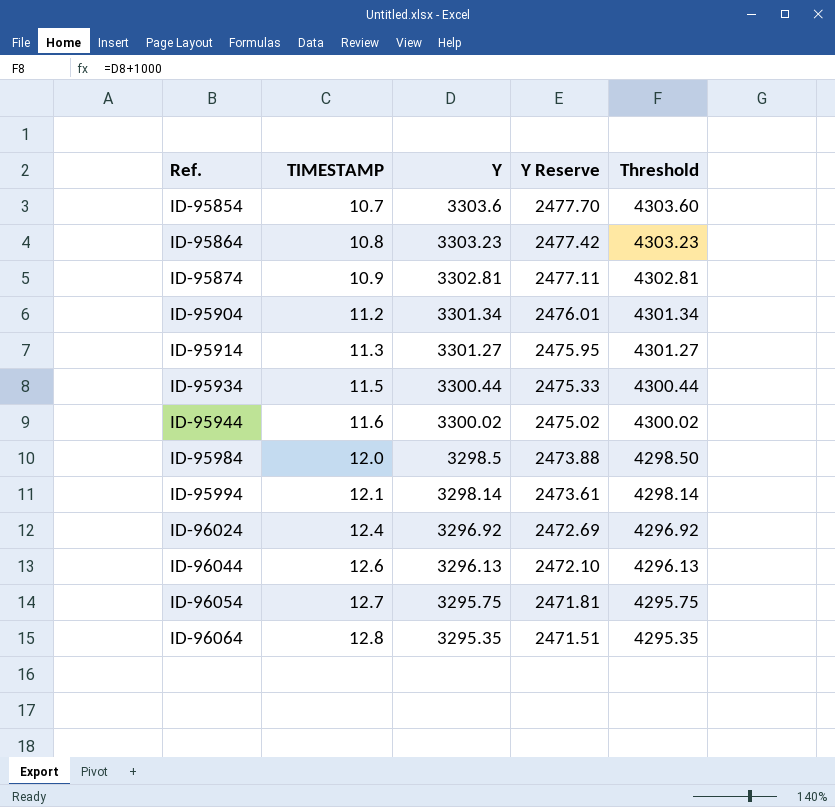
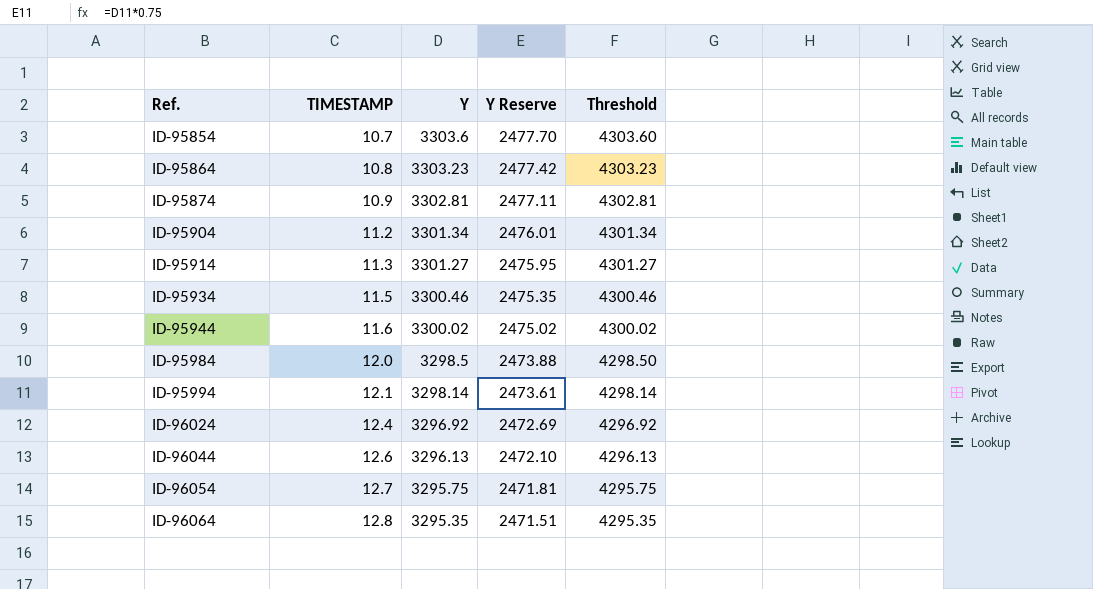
ID-95934 | Y: 3300.44 -> 3300.46
ID-95934 | Y Reserve: 2475.33 -> 2475.35
ID-95934 | Threshold: 4300.44 -> 4300.46

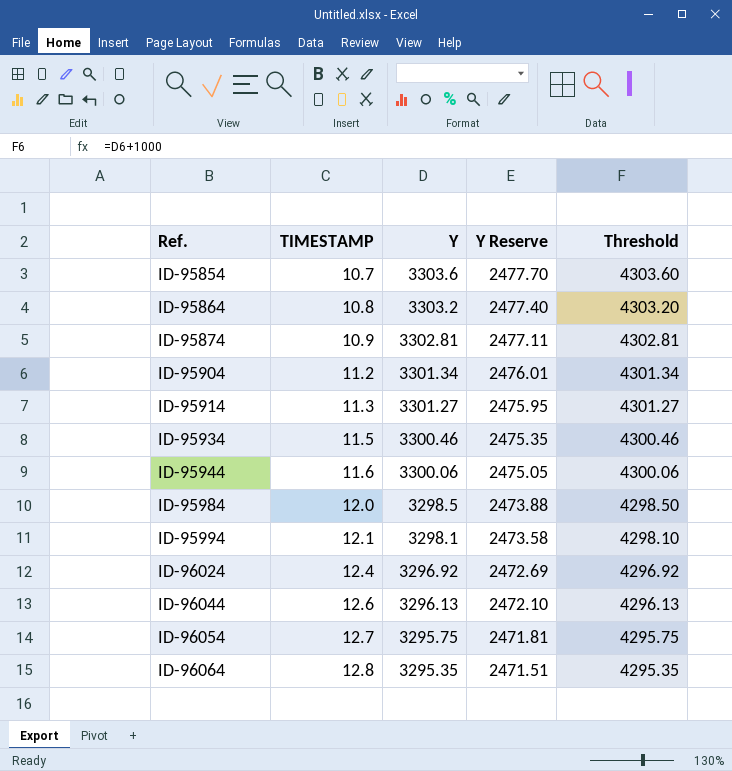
ID-95864 | Y: 3303.23 -> 3303.2
ID-95864 | Y Reserve: 2477.42 -> 2477.40
ID-95864 | Threshold: 4303.23 -> 4303.20
ID-95944 | Y: 3300.02 -> 3300.06
ID-95944 | Y Reserve: 2475.02 -> 2475.05
ID-95944 | Threshold: 4300.02 -> 4300.06
ID-95994 | Y: 3298.14 -> 3298.1
ID-95994 | Y Reserve: 2473.61 -> 2473.58
ID-95994 | Threshold: 4298.14 -> 4298.10

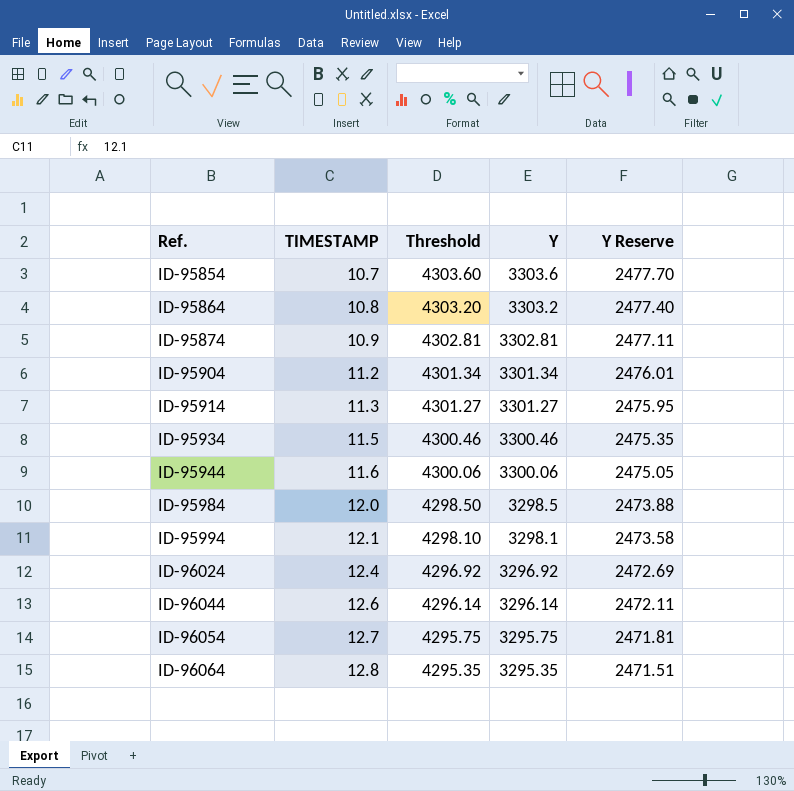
column Threshold | position: 5 -> 3
ID-96044 | Threshold: 4296.13 -> 4296.14
ID-96044 | Y: 3296.13 -> 3296.14
ID-96044 | Y Reserve: 2472.10 -> 2472.11

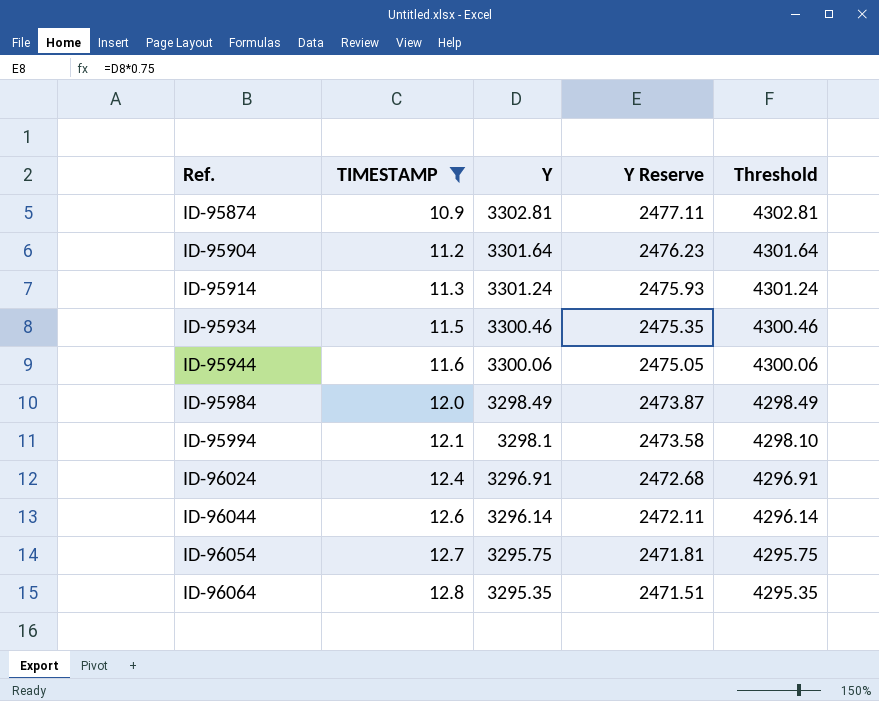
filter: none -> TIMESTAMP >= 10.9
column Threshold | position: 3 -> 5
ID-95904 | Y: 3301.34 -> 3301.64
ID-95904 | Y Reserve: 2476.01 -> 2476.23
ID-95904 | Threshold: 4301.34 -> 4301.64
ID-95914 | Y: 3301.27 -> 3301.24
ID-95914 | Y Reserve: 2475.95 -> 2475.93
ID-95914 | Threshold: 4301.27 -> 4301.24
ID-95984 | Y: 3298.5 -> 3298.49
ID-95984 | Y Reserve: 2473.88 -> 2473.87
ID-95984 | Threshold: 4298.50 -> 4298.49
ID-96024 | Y: 3296.92 -> 3296.91
ID-96024 | Y Reserve: 2472.69 -> 2472.68
ID-96024 | Threshold: 4296.92 -> 4296.91

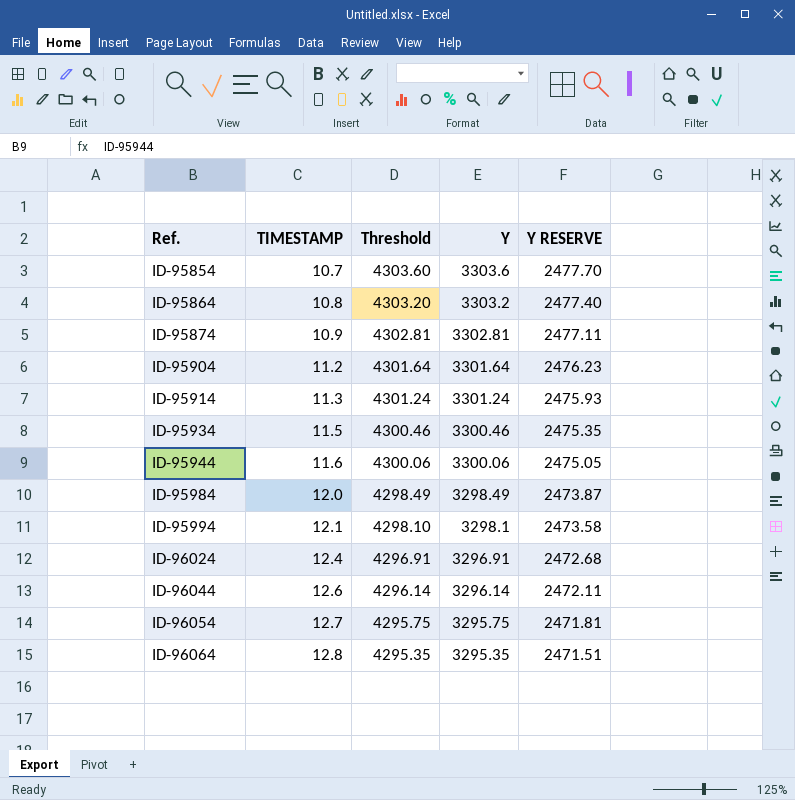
filter: TIMESTAMP >= 10.9 -> none
column Threshold | position: 5 -> 3
column name: Y Reserve -> Y RESERVE

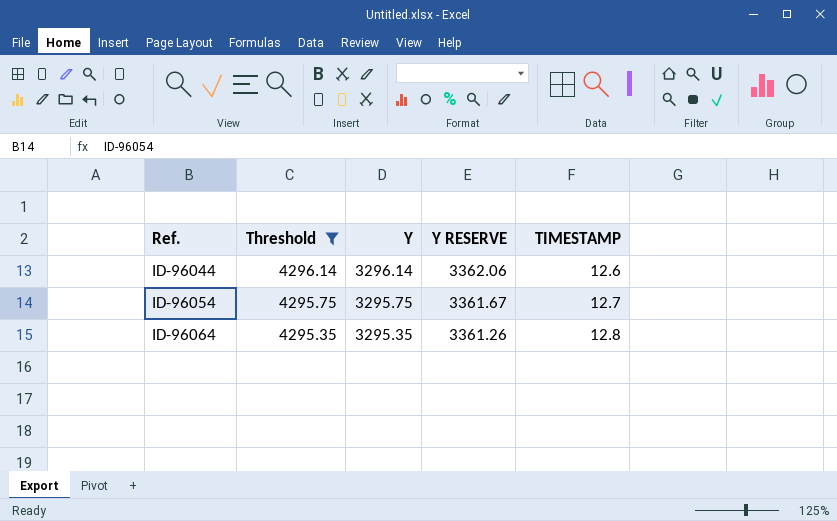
filter: none -> Threshold <= 4296.14
column Y RESERVE | formula: [Y] * 0.75 -> [Y] * 1.02
column TIMESTAMP | position: 2 -> 5

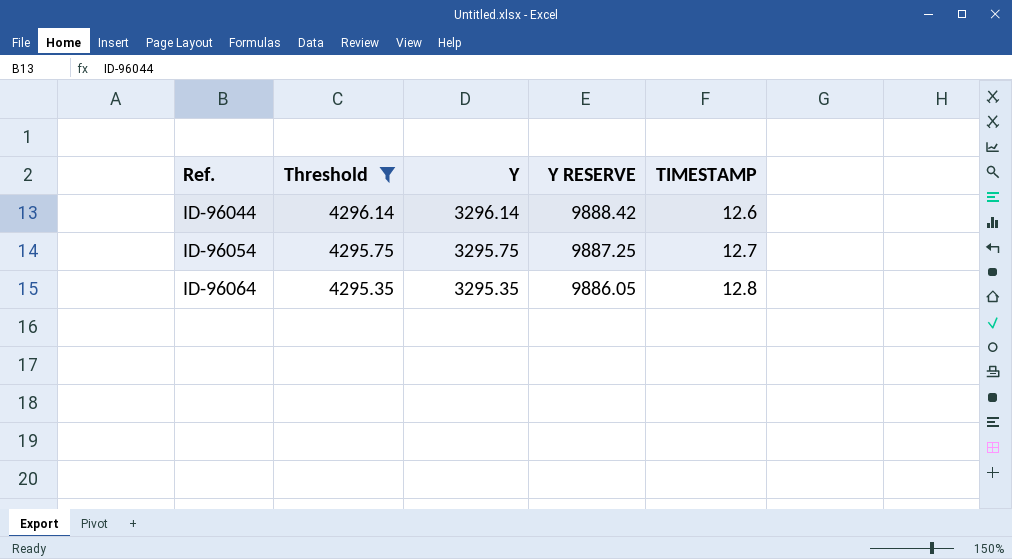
column Y RESERVE | formula: [Y] * 1.02 -> [Y] * 3

